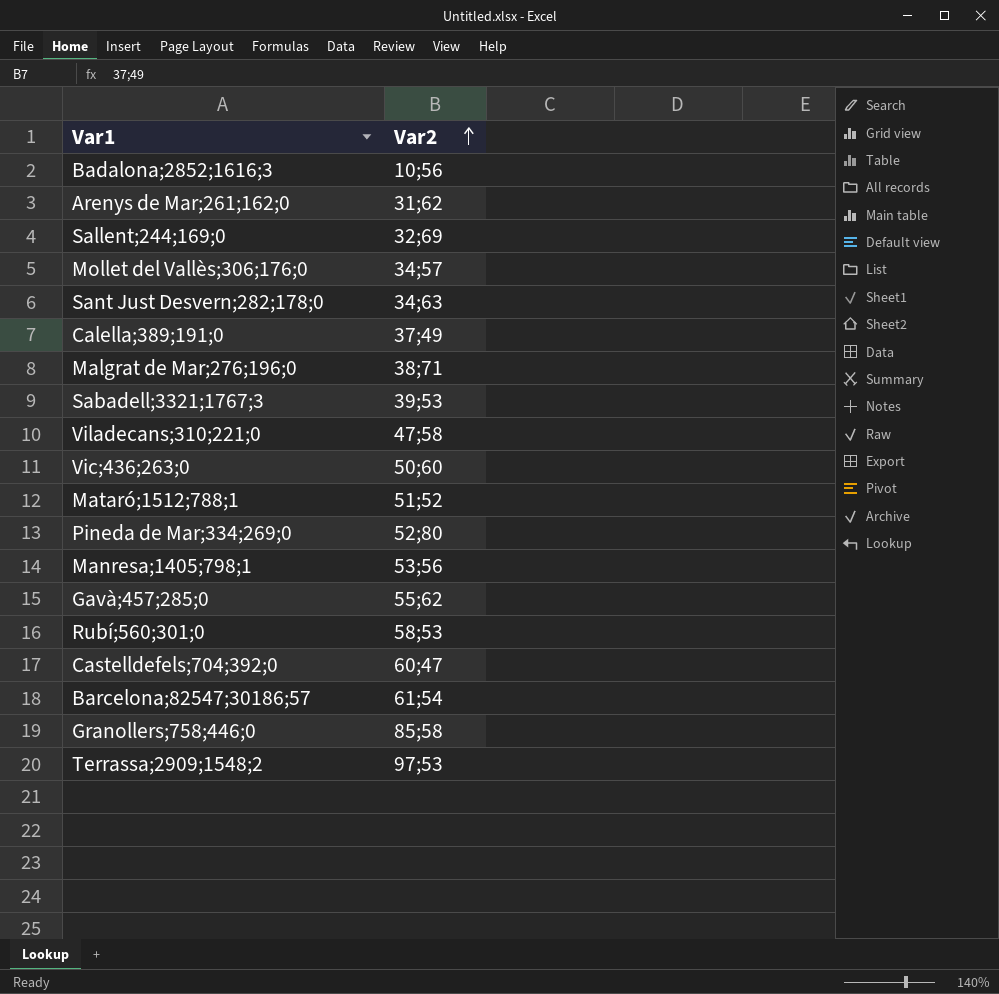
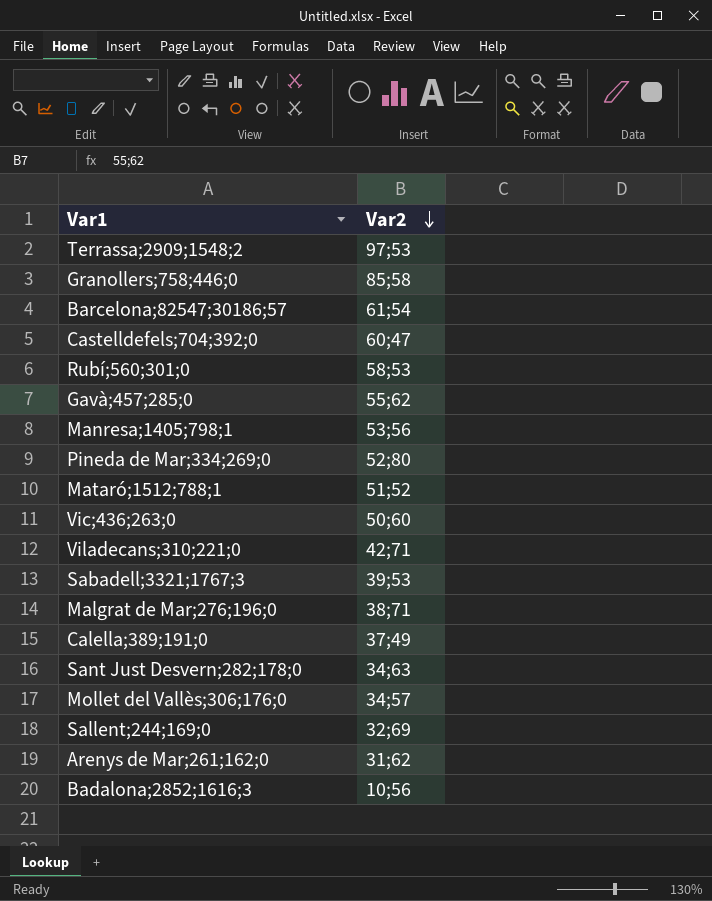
row order: Var2 ascending -> Var2 descending
Viladecans;310;221;0 | Var2: 47;58 -> 42;71

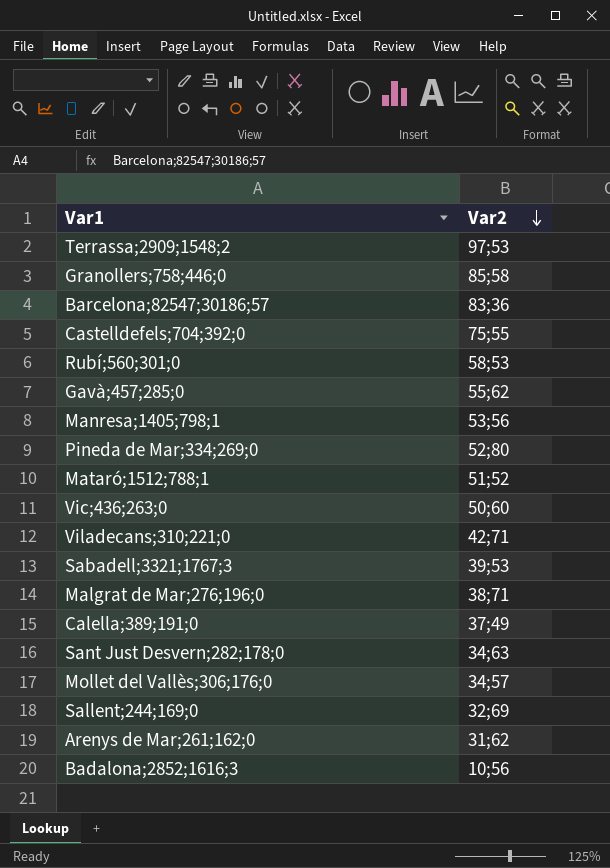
Barcelona;82547;30186;57 | Var2: 61;54 -> 83;36
Castelldefels;704;392;0 | Var2: 60;47 -> 75;55

